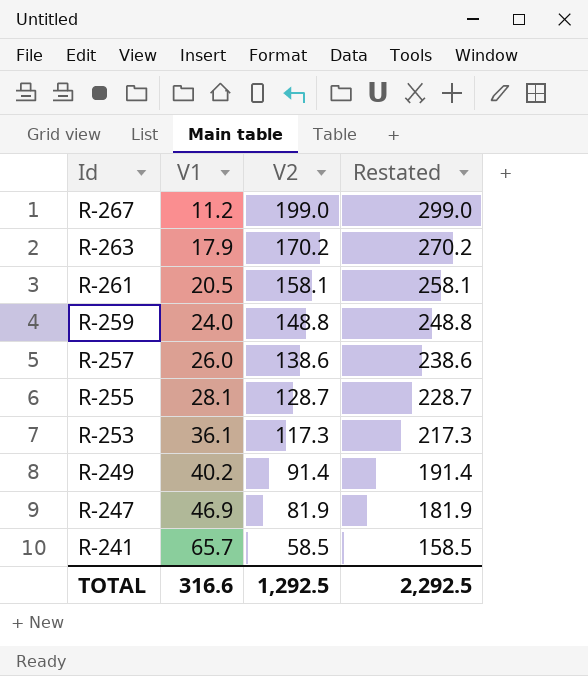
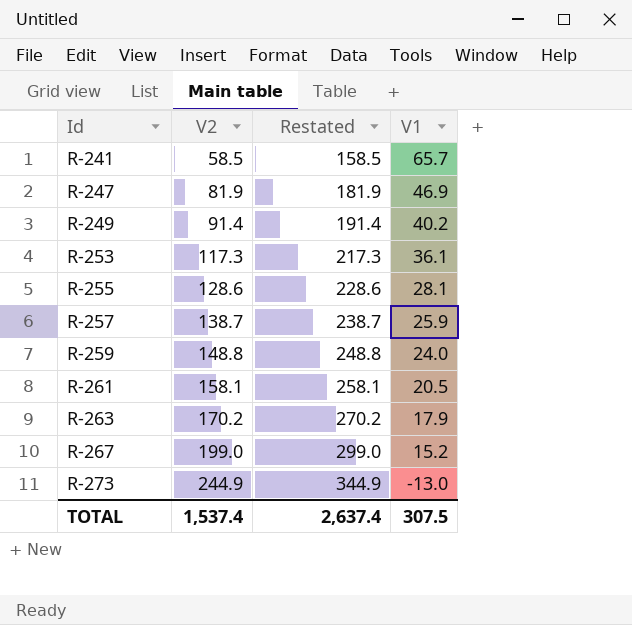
row order: Id descending -> Id ascending
column V1 | position: 2 -> 4
R-255 | V2: 128.7 -> 128.6
R-255 | Restated: 228.7 -> 228.6
R-257 | V2: 138.6 -> 138.7
R-257 | Restated: 238.6 -> 238.7
R-257 | V1: 26.0 -> 25.9
R-267 | V1: 11.2 -> 15.2
row R-273: none -> 244.9 | 344.9 | -13.0
TOTAL | V2: 1,292.5 -> 1,537.4
TOTAL | Restated: 2,292.5 -> 2,637.4
TOTAL | V1: 316.6 -> 307.5

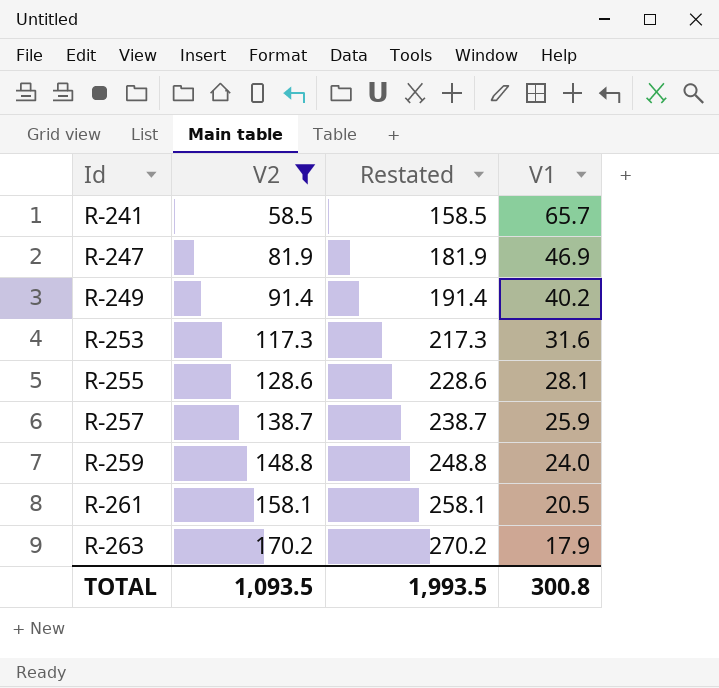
filter: none -> V2 <= 170.2
R-253 | V1: 36.1 -> 31.6
TOTAL | V2: 1,537.4 -> 1,093.5
TOTAL | Restated: 2,637.4 -> 1,993.5
TOTAL | V1: 307.5 -> 300.8

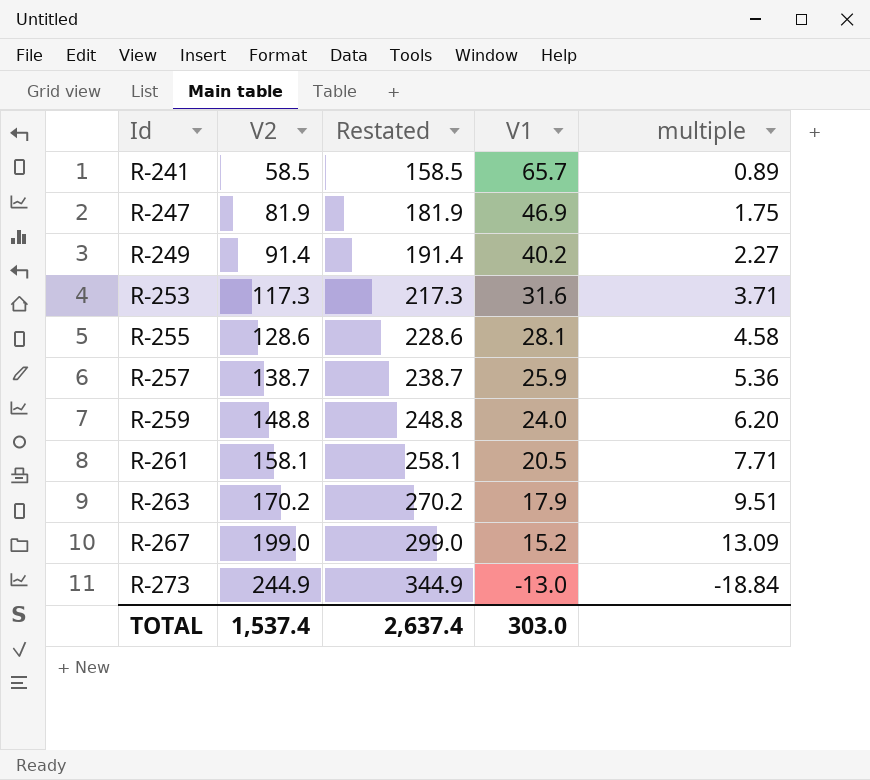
filter: V2 <= 170.2 -> none
column multiple | formula: none -> [V2] / [V1]
TOTAL | V2: 1,093.5 -> 1,537.4
TOTAL | Restated: 1,993.5 -> 2,637.4
TOTAL | V1: 300.8 -> 303.0

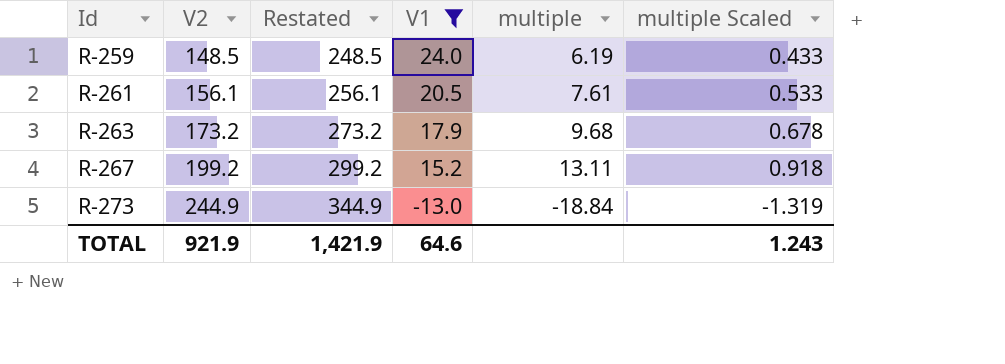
filter: none -> V1 <= 24.0
column multiple Scaled | formula: none -> [multiple] * 0.07
R-259 | V2: 148.8 -> 148.5
R-259 | Restated: 248.8 -> 248.5
R-259 | multiple: 6.20 -> 6.19
R-261 | V2: 158.1 -> 156.1
R-261 | Restated: 258.1 -> 256.1
R-261 | multiple: 7.71 -> 7.61
R-263 | V2: 170.2 -> 173.2
R-263 | Restated: 270.2 -> 273.2
R-263 | multiple: 9.51 -> 9.68
R-267 | V2: 199.0 -> 199.2
R-267 | Restated: 299.0 -> 299.2
R-267 | multiple: 13.09 -> 13.11
TOTAL | V2: 1,537.4 -> 921.9
TOTAL | Restated: 2,637.4 -> 1,421.9
TOTAL | V1: 303.0 -> 64.6

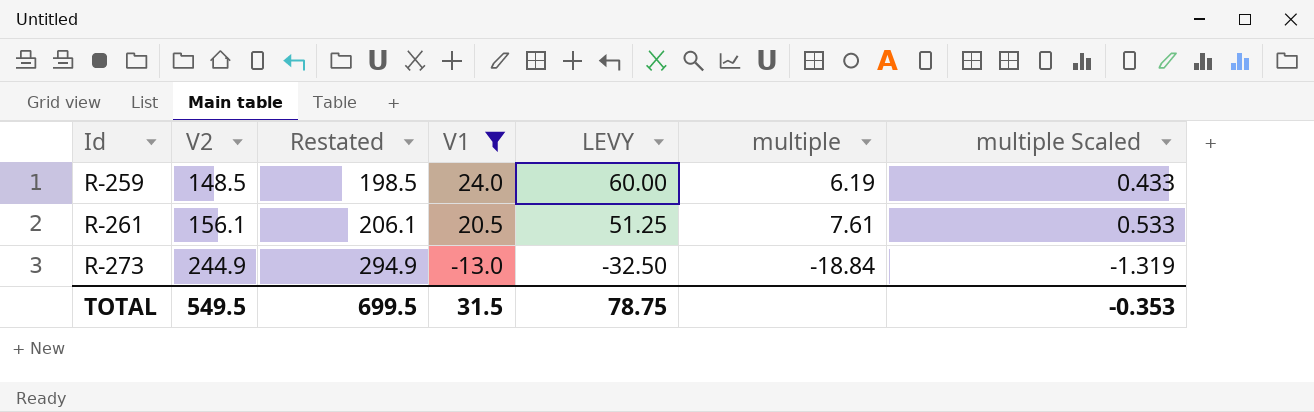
column Restated | formula: [V2] + 100 -> [V2] + 50
column LEVY | formula: none -> [V1] * 2.5
row R-263: 173.2 | 273.2 | 17.9 | 9.68 | 0.678 -> none
row R-267: 199.2 | 299.2 | 15.2 | 13.11 | 0.918 -> none
TOTAL | V2: 921.9 -> 549.5
TOTAL | Restated: 1,421.9 -> 699.5
TOTAL | V1: 64.6 -> 31.5
TOTAL | multiple Scaled: 1.243 -> -0.353

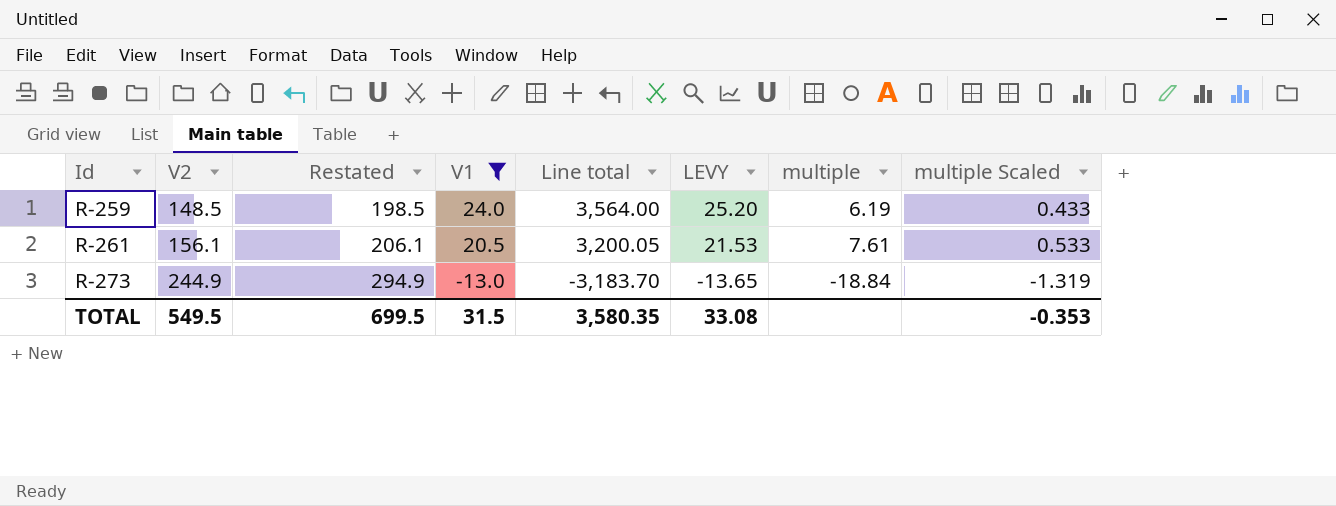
column Line total | formula: none -> [V2] * [V1]
column LEVY | formula: [V1] * 2.5 -> [V1] * 1.05
TOTAL | LEVY: 78.75 -> 33.08

